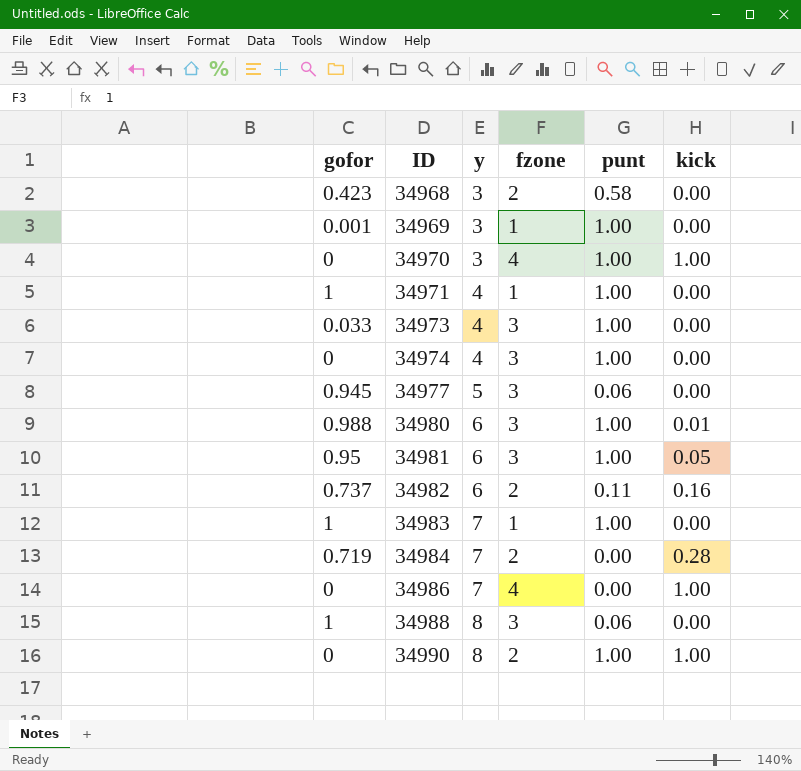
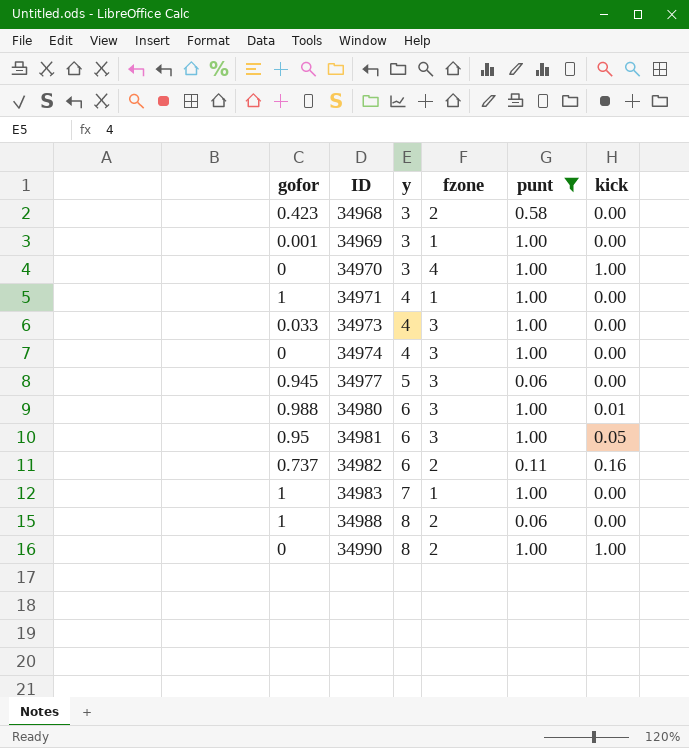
filter: none -> punt != 0.00
34988 | fzone: 3 -> 2

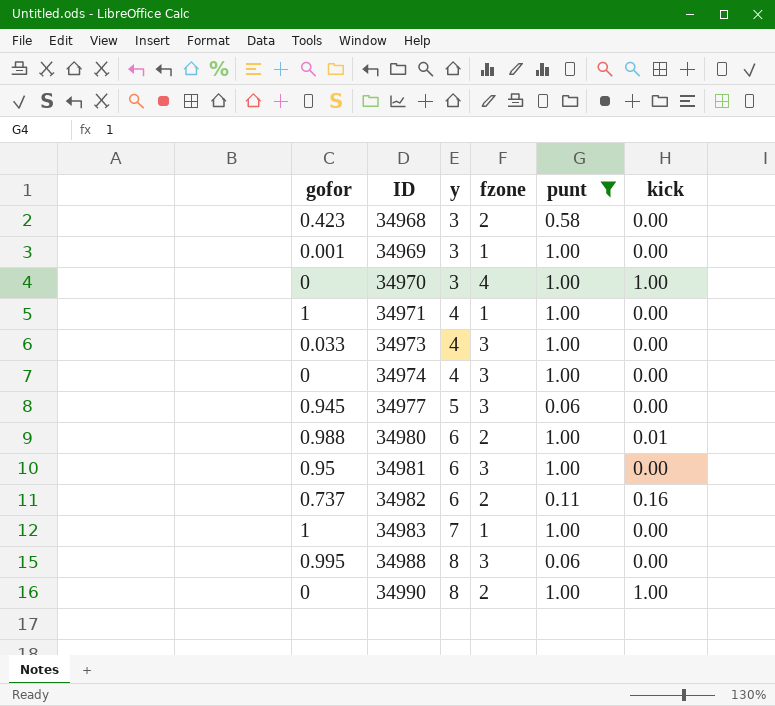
34980 | fzone: 3 -> 2
34981 | kick: 0.05 -> 0.00
34988 | gofor: 1 -> 0.995
34988 | fzone: 2 -> 3

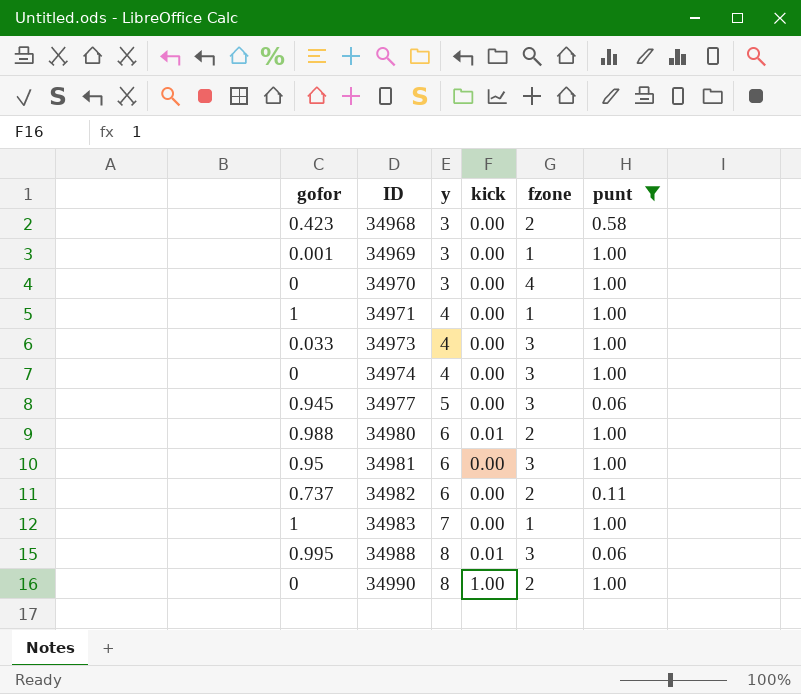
column kick | position: 6 -> 4
34970 | kick: 1.00 -> 0.00
34982 | kick: 0.16 -> 0.00
34988 | kick: 0.00 -> 0.01

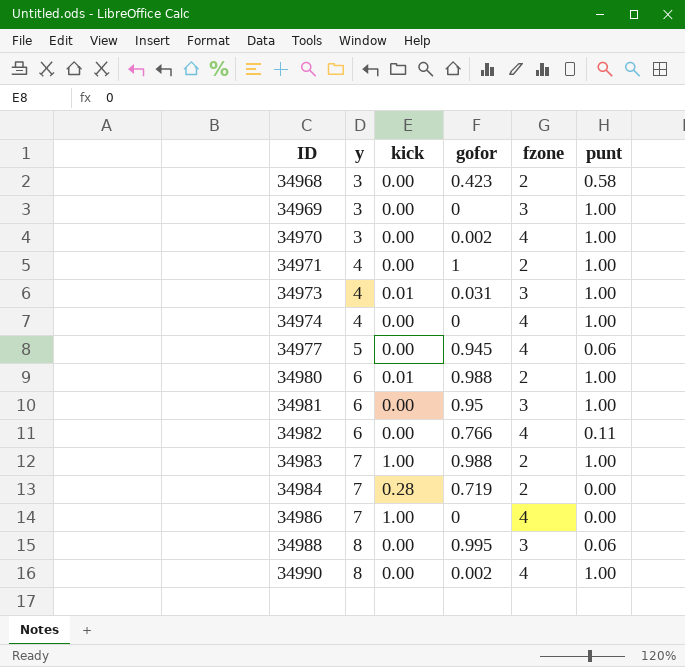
filter: punt != 0.00 -> none
column gofor | position: 1 -> 4
34969 | gofor: 0.001 -> 0
34969 | fzone: 1 -> 3
34970 | gofor: 0 -> 0.002
34971 | fzone: 1 -> 2
34973 | kick: 0.00 -> 0.01
34973 | gofor: 0.033 -> 0.031
34974 | fzone: 3 -> 4
34977 | fzone: 3 -> 4
34982 | gofor: 0.737 -> 0.766
34982 | fzone: 2 -> 4
34983 | kick: 0.00 -> 1.00
34983 | gofor: 1 -> 0.988
34983 | fzone: 1 -> 2
34988 | kick: 0.01 -> 0.00
34990 | kick: 1.00 -> 0.00
34990 | gofor: 0 -> 0.002
34990 | fzone: 2 -> 4

